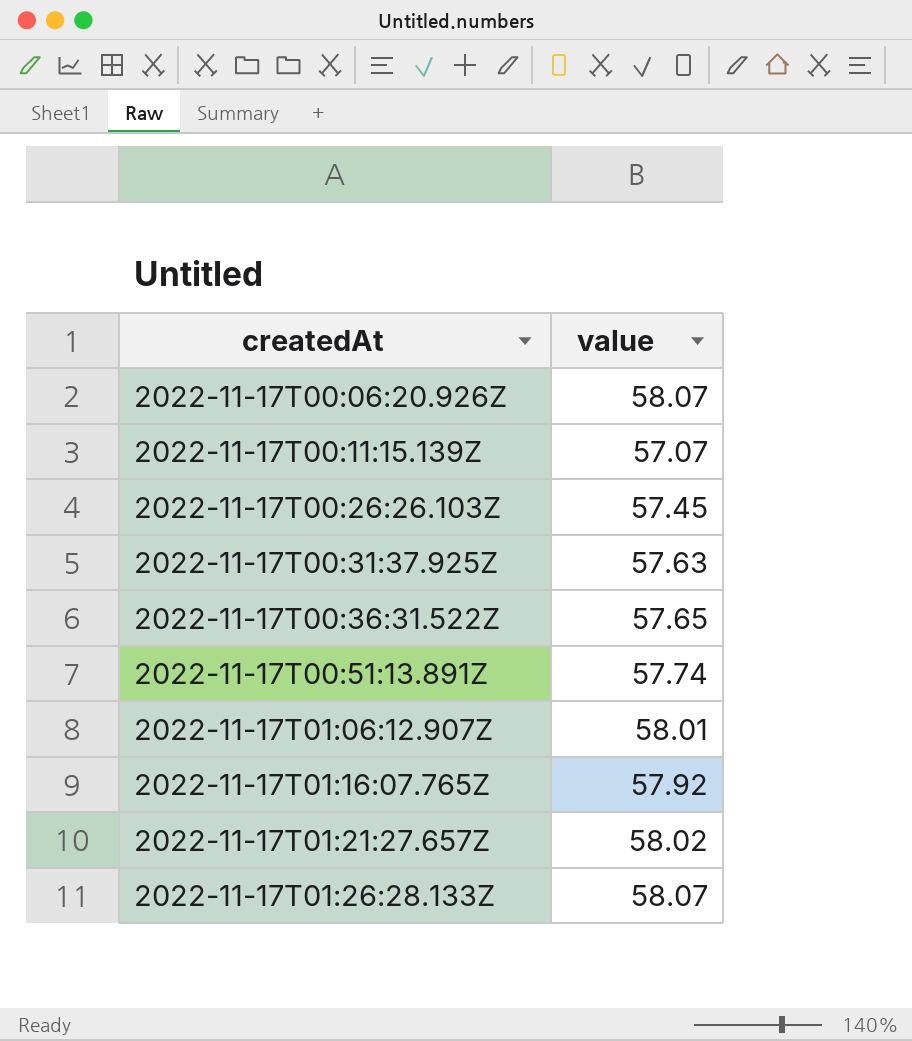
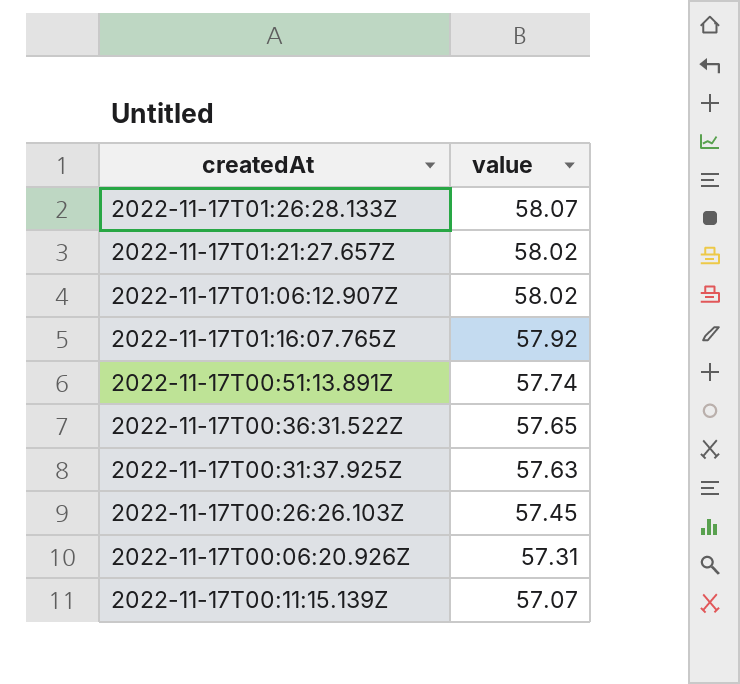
row order: createdAt ascending -> value descending
2022-11-17T01:06:12.907Z | value: 58.01 -> 58.02
2022-11-17T00:06:20.926Z | value: 58.07 -> 57.31

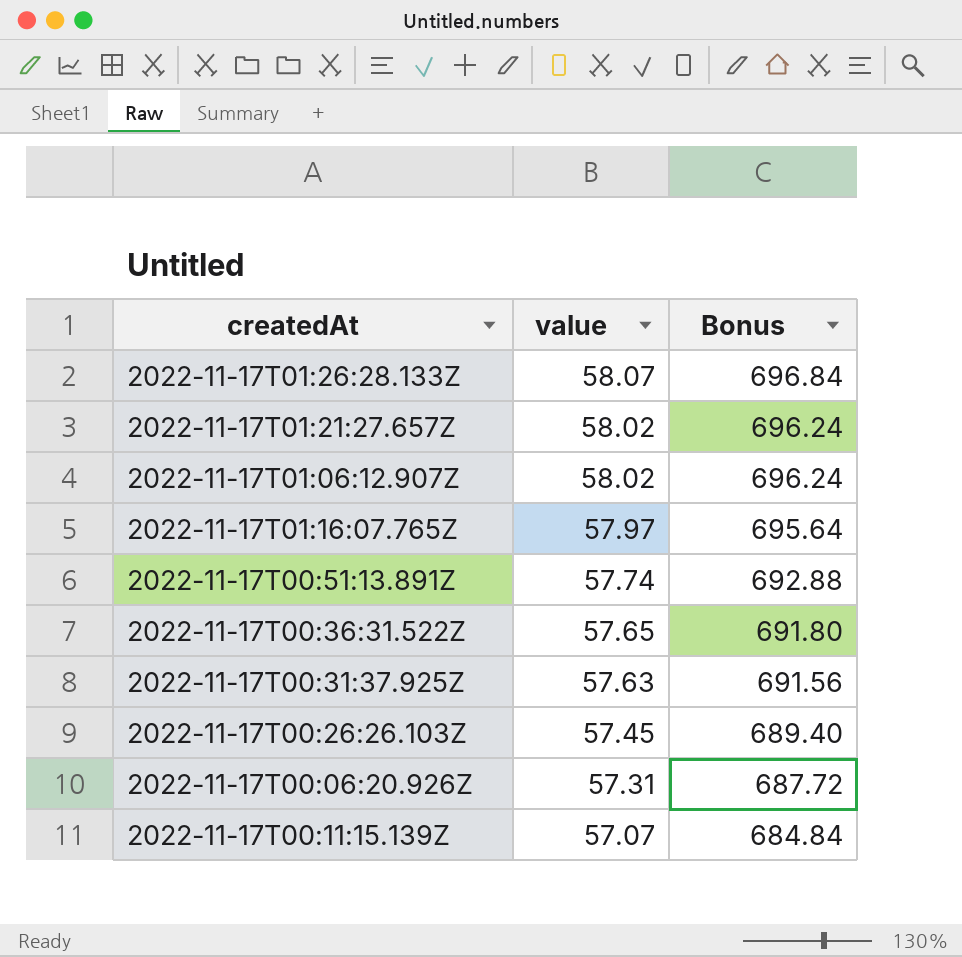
column Bonus | formula: none -> [value] * 12
2022-11-17T01:16:07.765Z | value: 57.92 -> 57.97

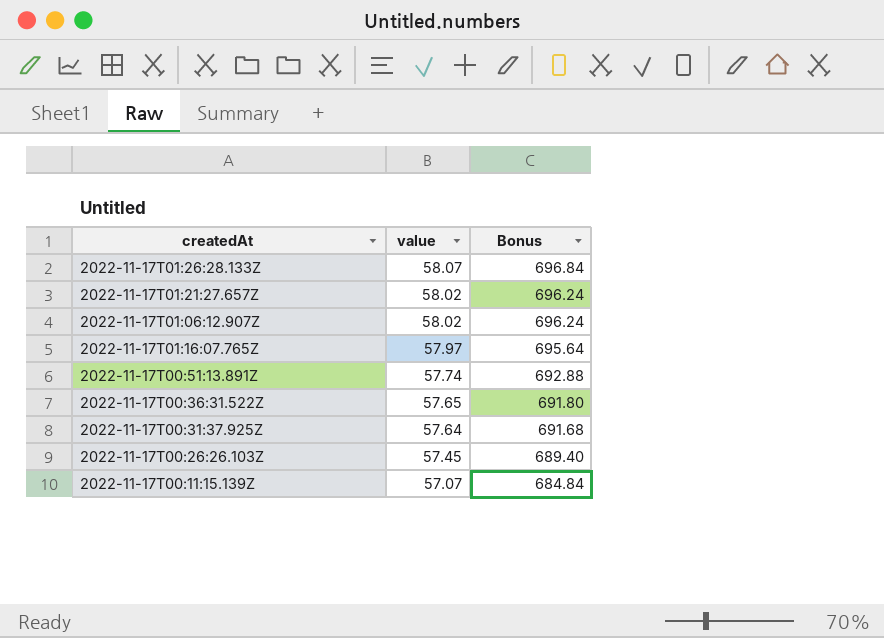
row 2022-11-17T00:06:20.926Z: 57.31 | 687.72 -> none
2022-11-17T00:31:37.925Z | value: 57.63 -> 57.64
2022-11-17T00:31:37.925Z | Bonus: 691.56 -> 691.68

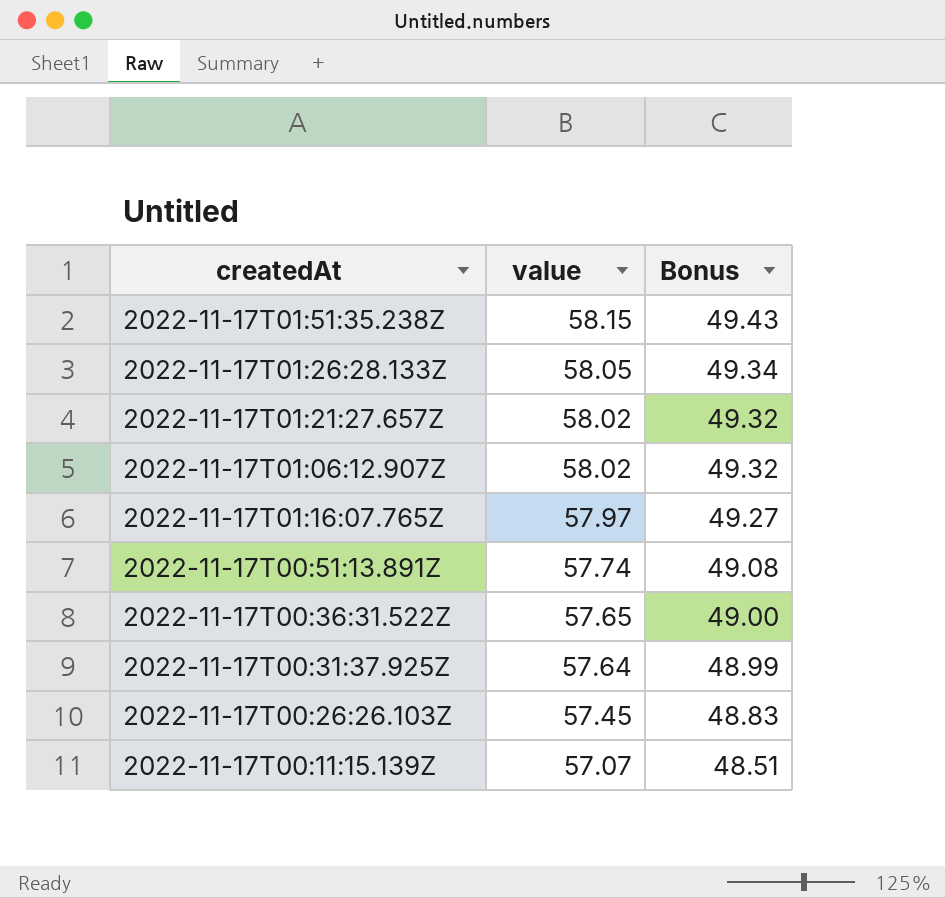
column Bonus | formula: [value] * 12 -> [value] * 0.85
row 2022-11-17T01:51:35.238Z: none -> 58.15 | 49.43
2022-11-17T01:26:28.133Z | value: 58.07 -> 58.05

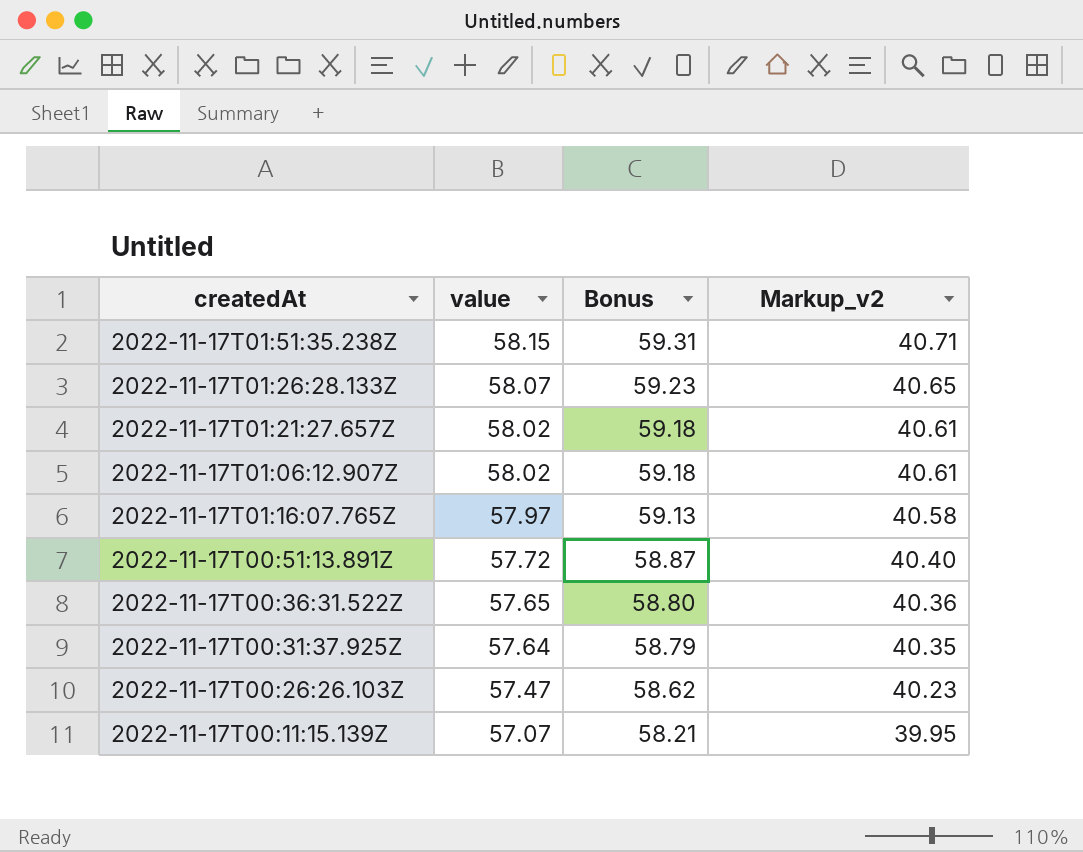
column Bonus | formula: [value] * 0.85 -> [value] * 1.02
column Markup_v2 | formula: none -> [value] * 0.7
2022-11-17T01:26:28.133Z | value: 58.05 -> 58.07
2022-11-17T00:51:13.891Z | value: 57.74 -> 57.72
2022-11-17T00:26:26.103Z | value: 57.45 -> 57.47

